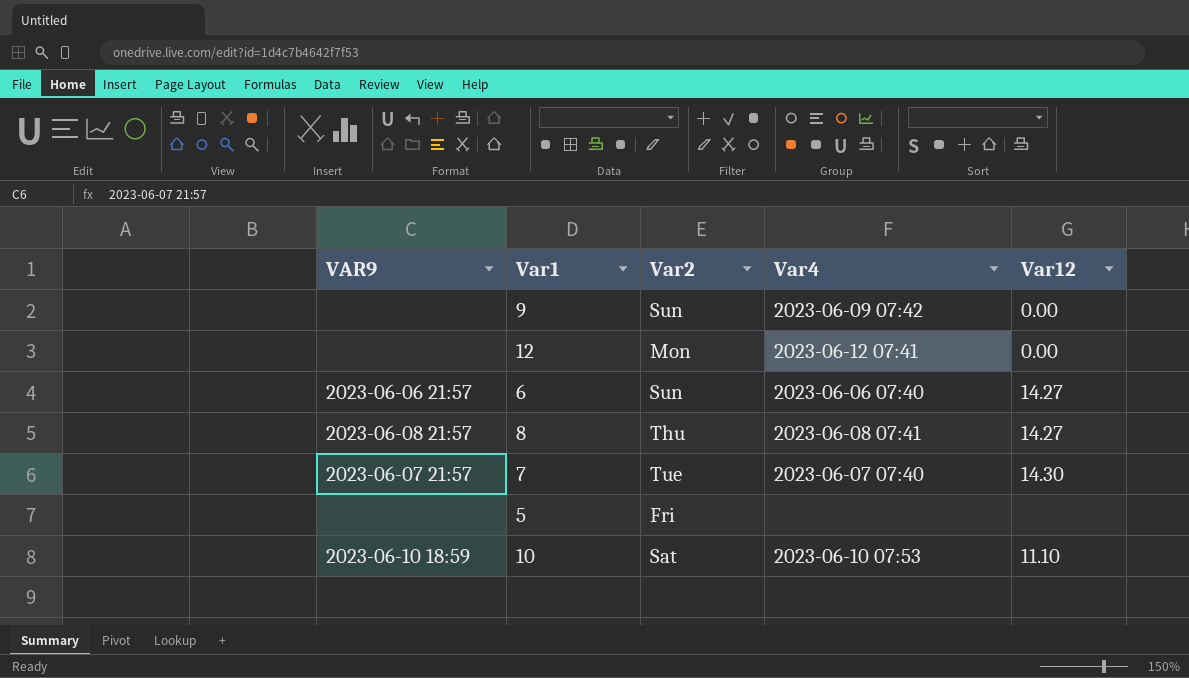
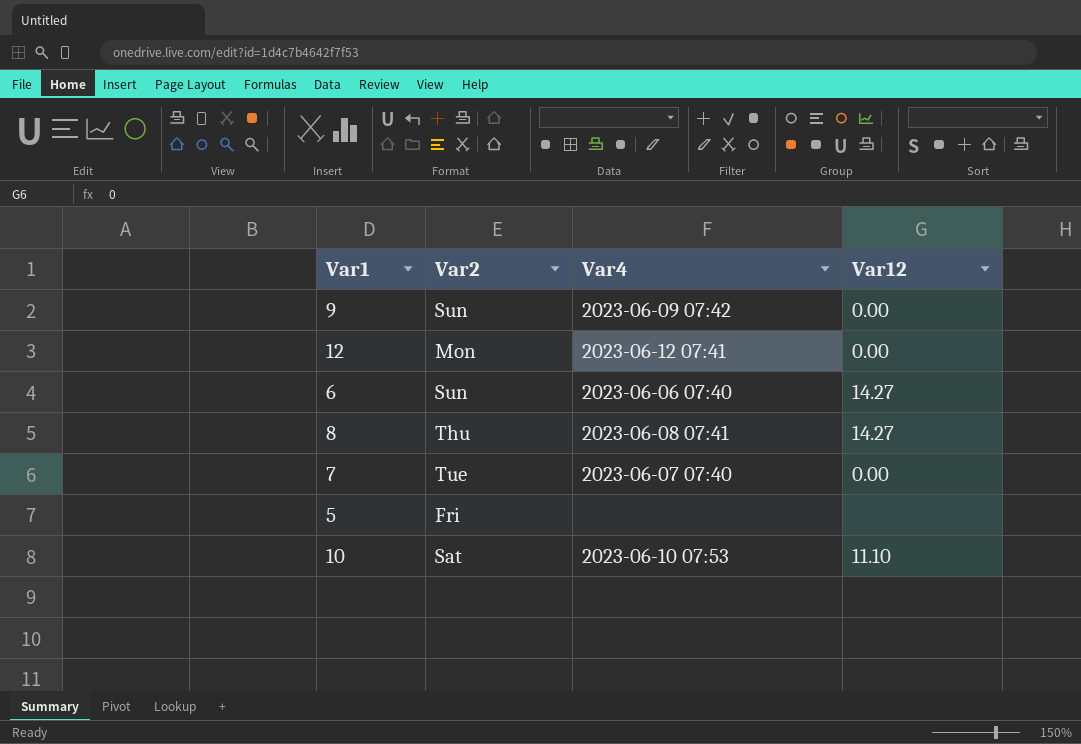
column VAR9 | position: 1 -> none
7 | Var12: 14.30 -> 0.00

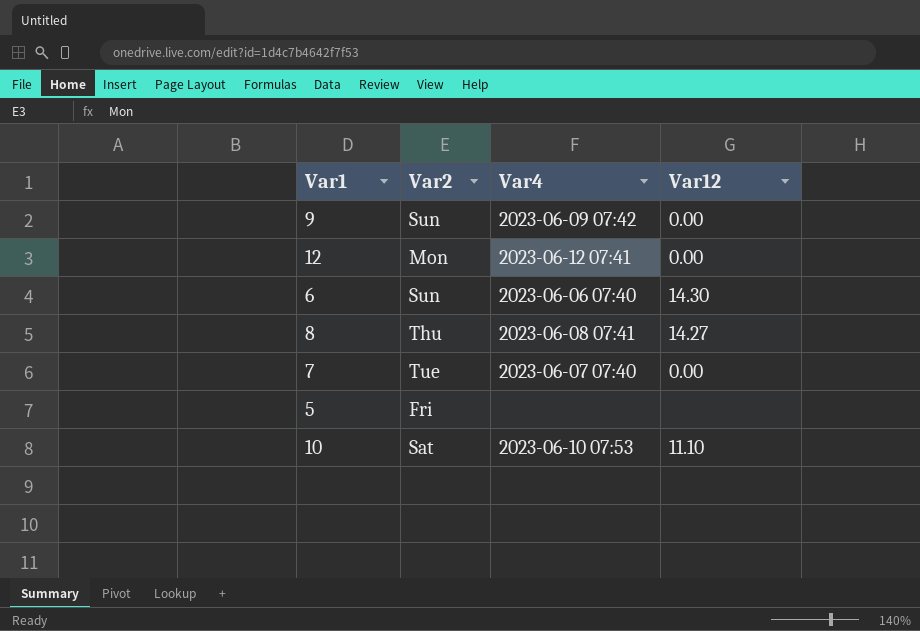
6 | Var12: 14.27 -> 14.30

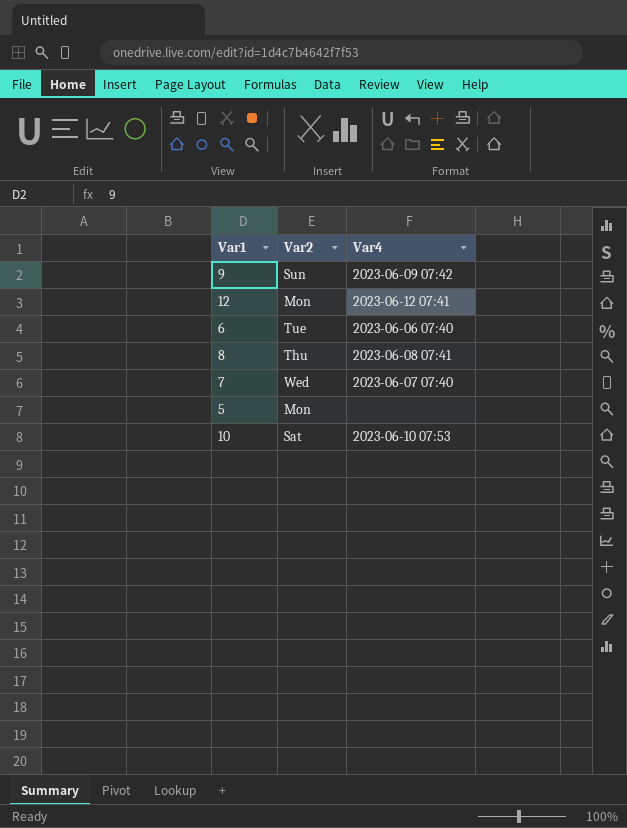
column Var12 | position: 4 -> none
6 | Var2: Sun -> Tue
7 | Var2: Tue -> Wed
5 | Var2: Fri -> Mon

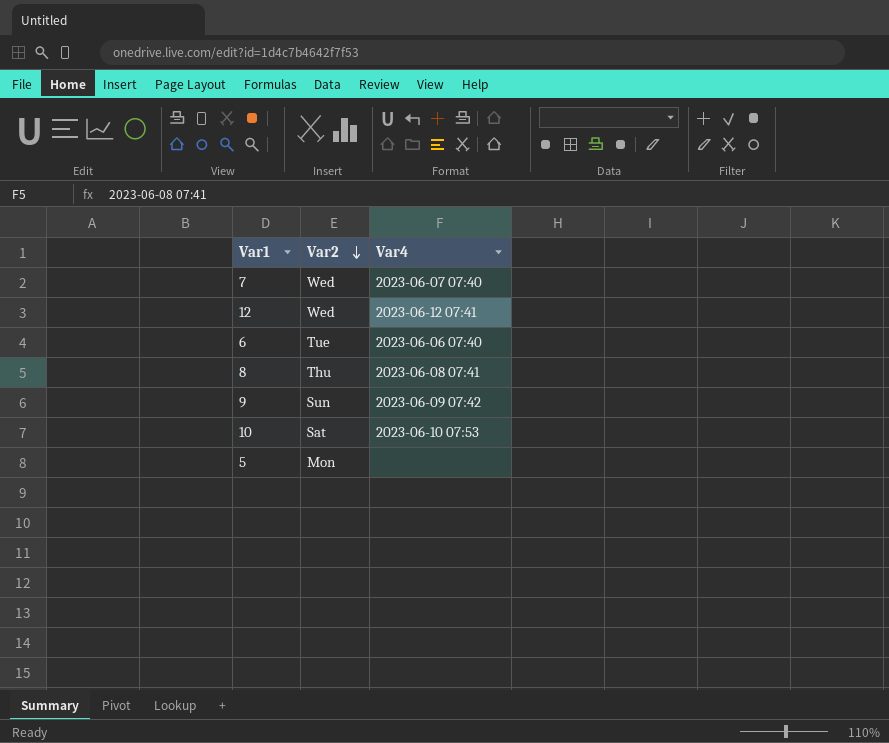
row order: none -> Var2 descending
12 | Var2: Mon -> Wed

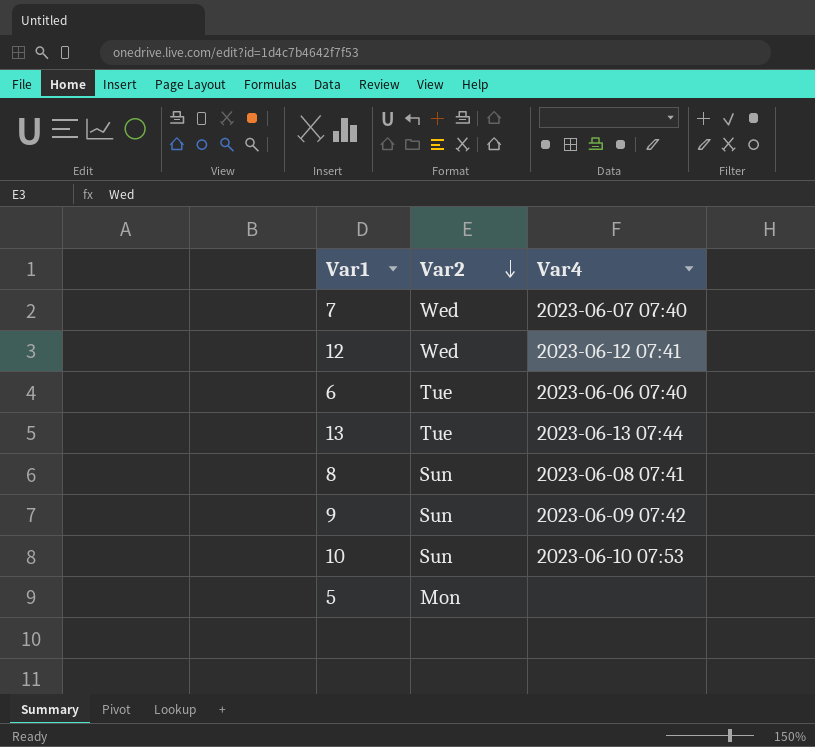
row 13: none -> Tue | 2023-06-13 07:44
8 | Var2: Thu -> Sun
10 | Var2: Sat -> Sun

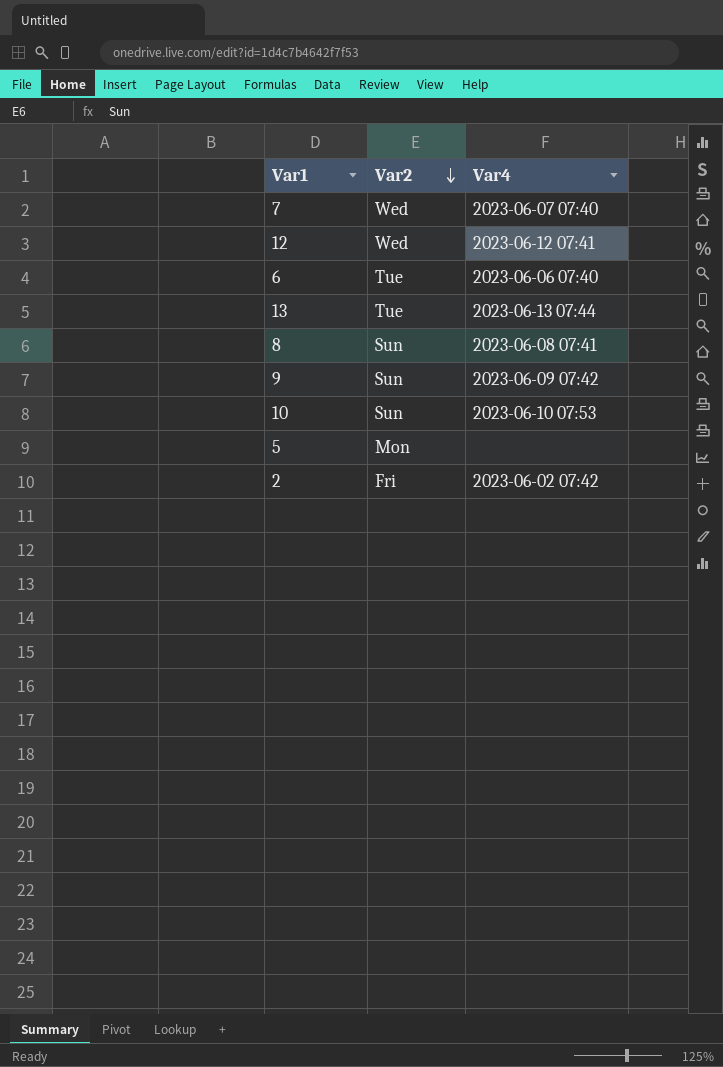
row 2: none -> Fri | 2023-06-02 07:42

